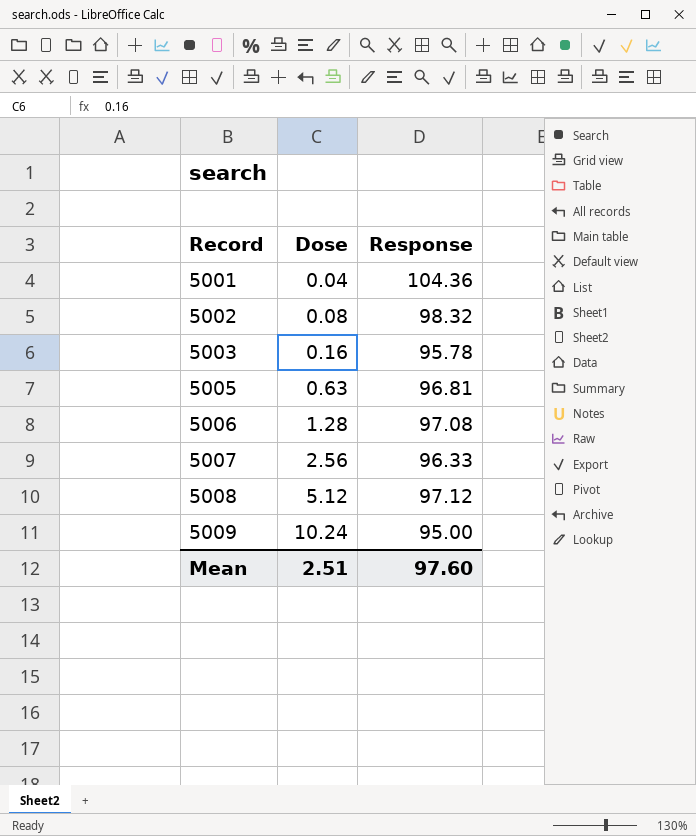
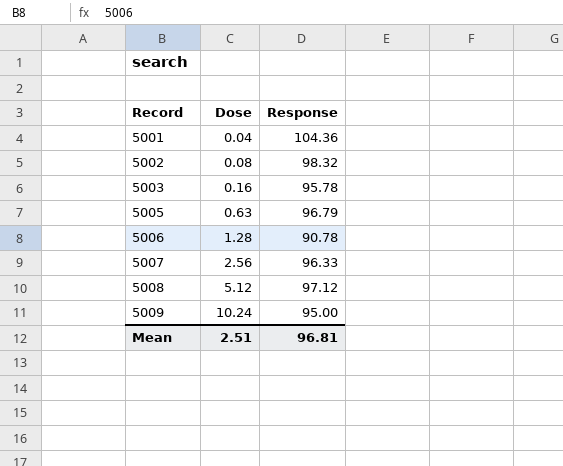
5005 | Response: 96.81 -> 96.79
5006 | Response: 97.08 -> 90.78
Mean | Response: 97.60 -> 96.81

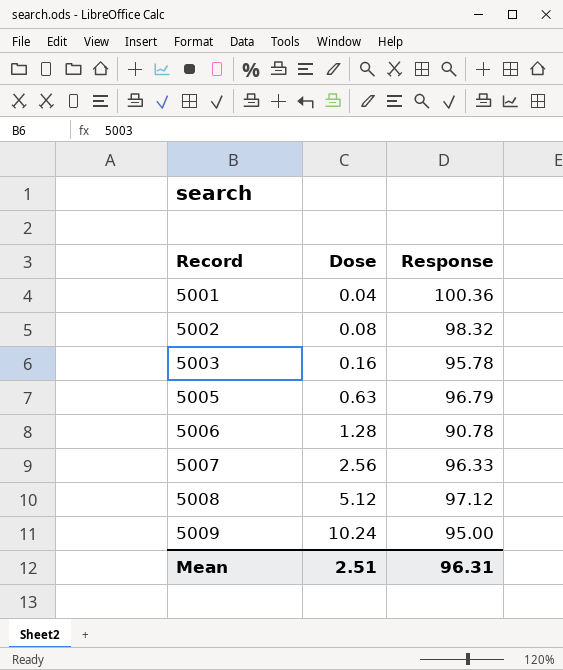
5001 | Response: 104.36 -> 100.36
Mean | Response: 96.81 -> 96.31

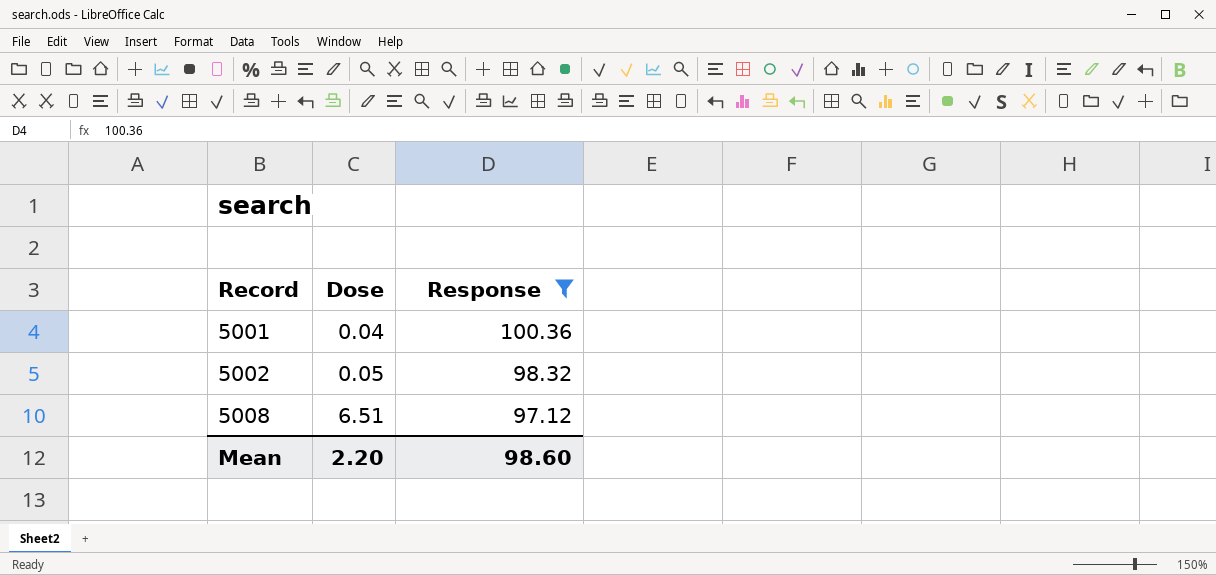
filter: none -> Response >= 97.12
5002 | Dose: 0.08 -> 0.05
5008 | Dose: 5.12 -> 6.51
Mean | Dose: 2.51 -> 2.20
Mean | Response: 96.31 -> 98.60

